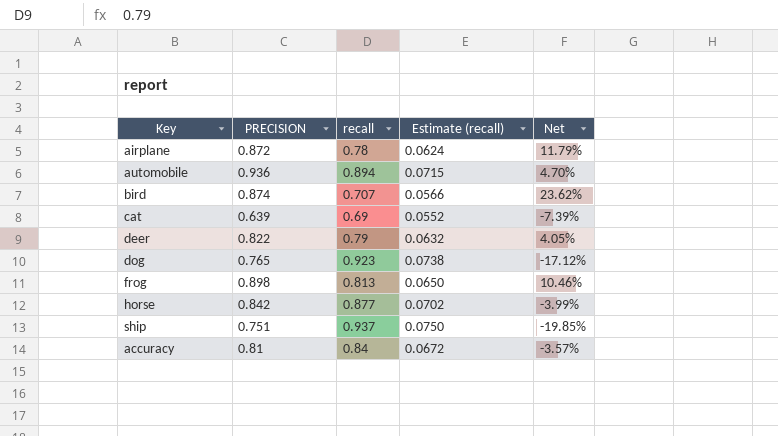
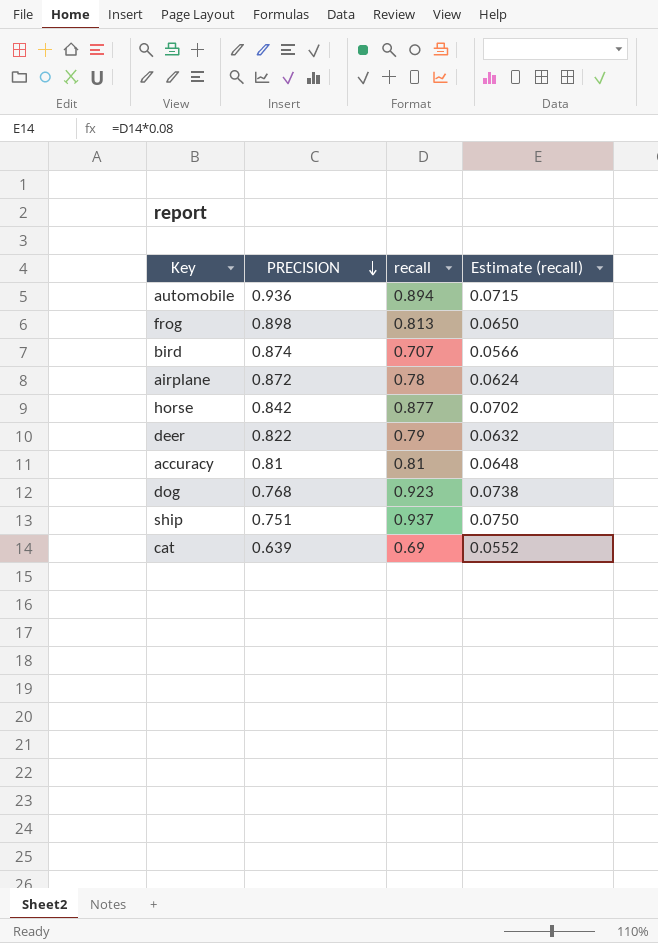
row order: none -> PRECISION descending
column Net | formula: ([PRECISION] - [recall]) / [recall] -> none
accuracy | recall: 0.84 -> 0.81
accuracy | Estimate (recall): 0.0672 -> 0.0648
dog | PRECISION: 0.765 -> 0.768

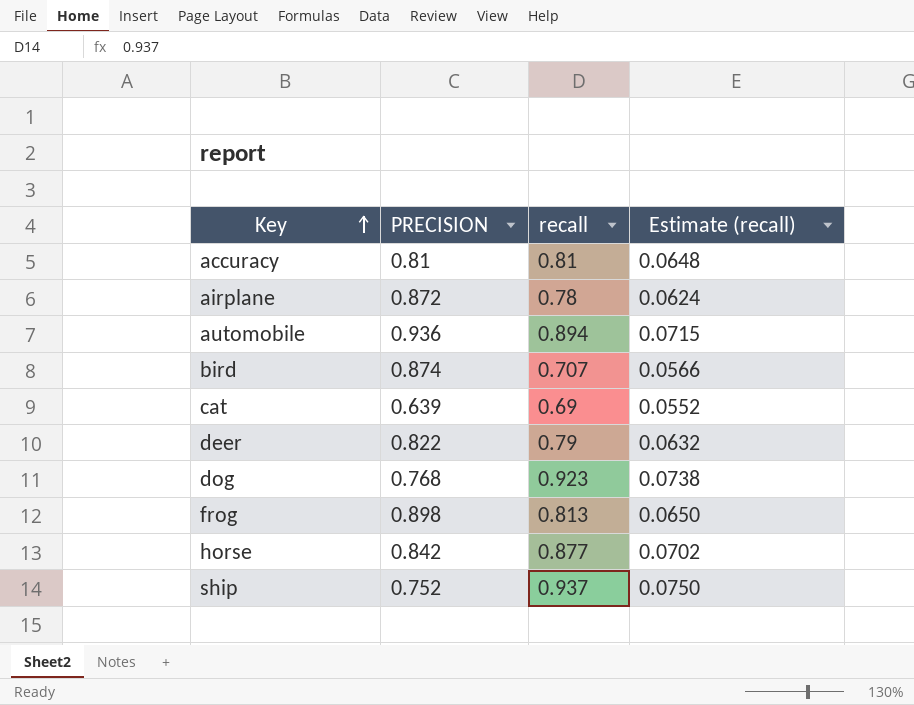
row order: PRECISION descending -> Key ascending
ship | PRECISION: 0.751 -> 0.752

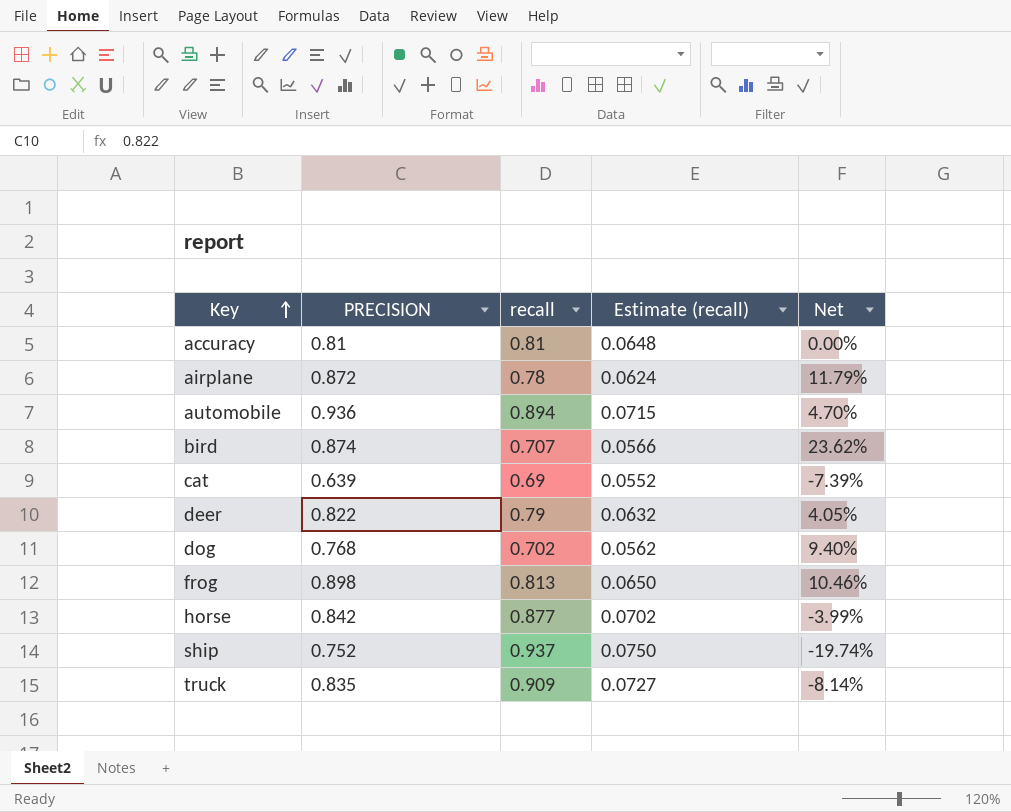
column Net | formula: none -> ([PRECISION] - [recall]) / [recall]
dog | recall: 0.923 -> 0.702
dog | Estimate (recall): 0.0738 -> 0.0562
row truck: none -> 0.835 | 0.909 | 0.0727 | -8.14%

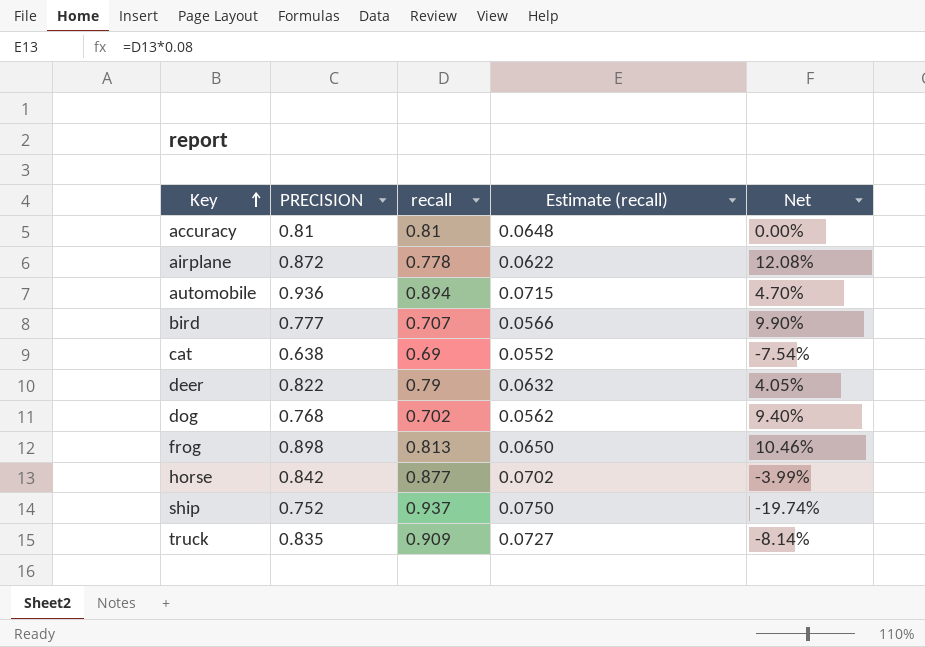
airplane | recall: 0.78 -> 0.778
airplane | Estimate (recall): 0.0624 -> 0.0622
airplane | Net: 11.79% -> 12.08%
bird | PRECISION: 0.874 -> 0.777
bird | Net: 23.62% -> 9.90%
cat | PRECISION: 0.639 -> 0.638
cat | Net: -7.39% -> -7.54%

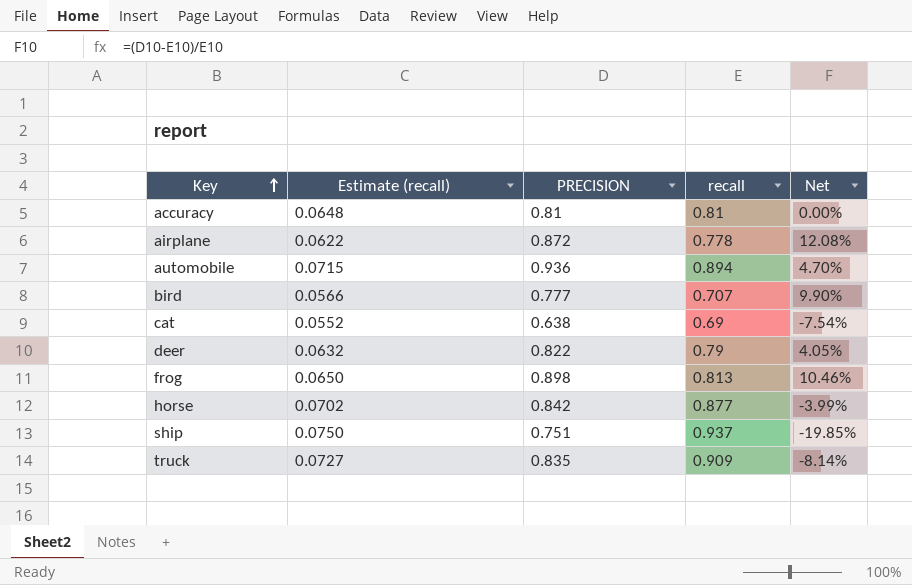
column Estimate (recall) | position: 4 -> 2
row dog: 0.768 | 0.702 | 0.0562 | 9.40% -> none
ship | PRECISION: 0.752 -> 0.751
ship | Net: -19.74% -> -19.85%

